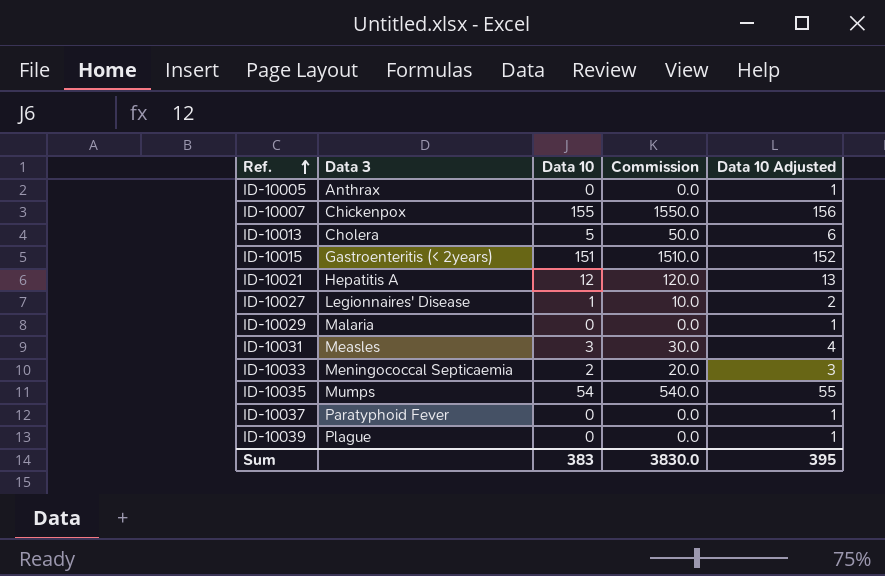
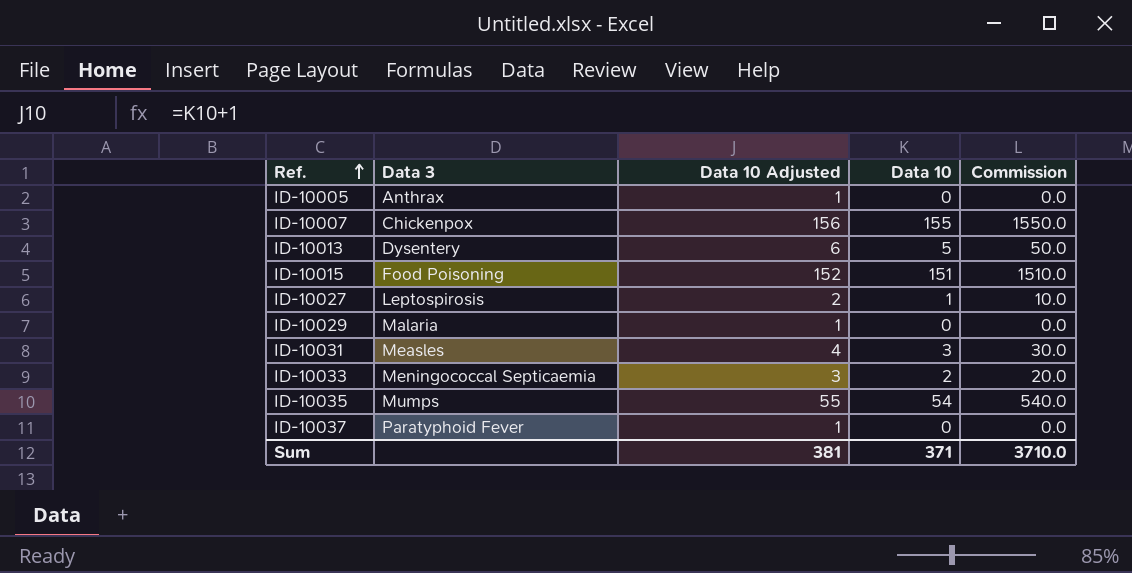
column Data 10 Adjusted | position: 5 -> 3
row ID-10021: Hepatitis A | 12 | 120.0 | 13 -> none
row ID-10039: Plague | 0 | 0.0 | 1 -> none
ID-10013 | Data 3: Cholera -> Dysentery
ID-10015 | Data 3: Gastroenteritis (< 2years) -> Food Poisoning
ID-10027 | Data 3: Legionnaires' Disease -> Leptospirosis
Sum | Data 10 Adjusted: 395 -> 381
Sum | Data 10: 383 -> 371
Sum | Commission: 3830.0 -> 3710.0

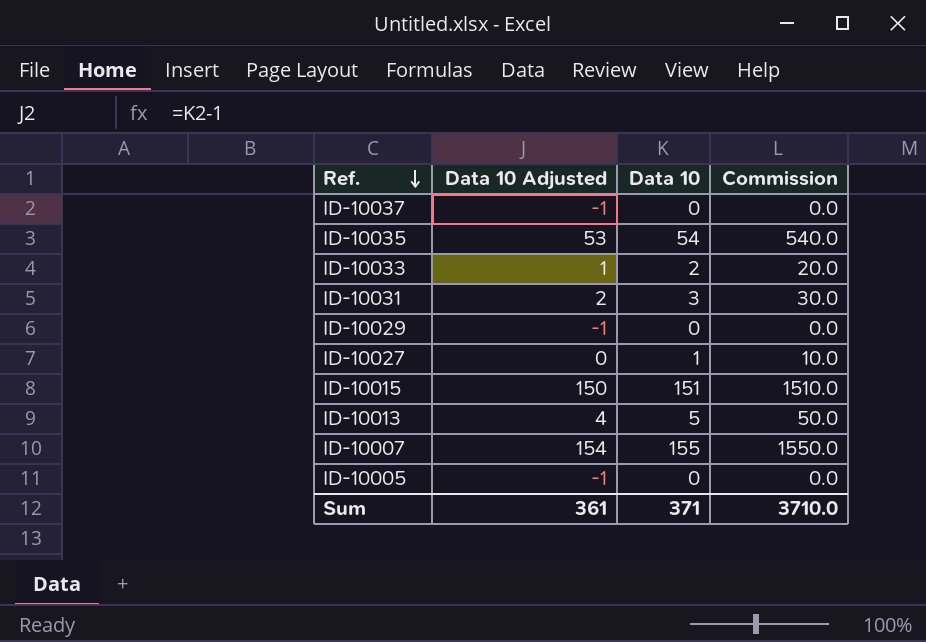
row order: Ref. ascending -> Ref. descending
column Data 3 | position: 2 -> none
column Data 10 Adjusted | formula: [Data 10] + 1 -> [Data 10] - 1
Sum | Data 10 Adjusted: 381 -> 361

